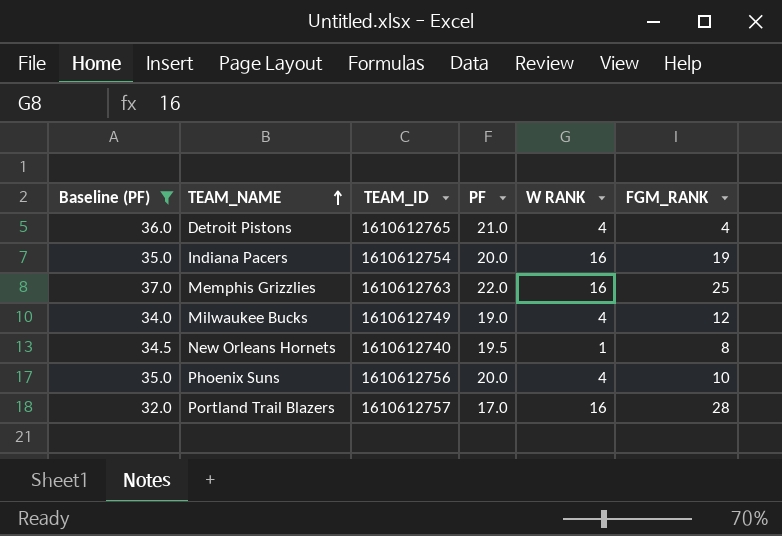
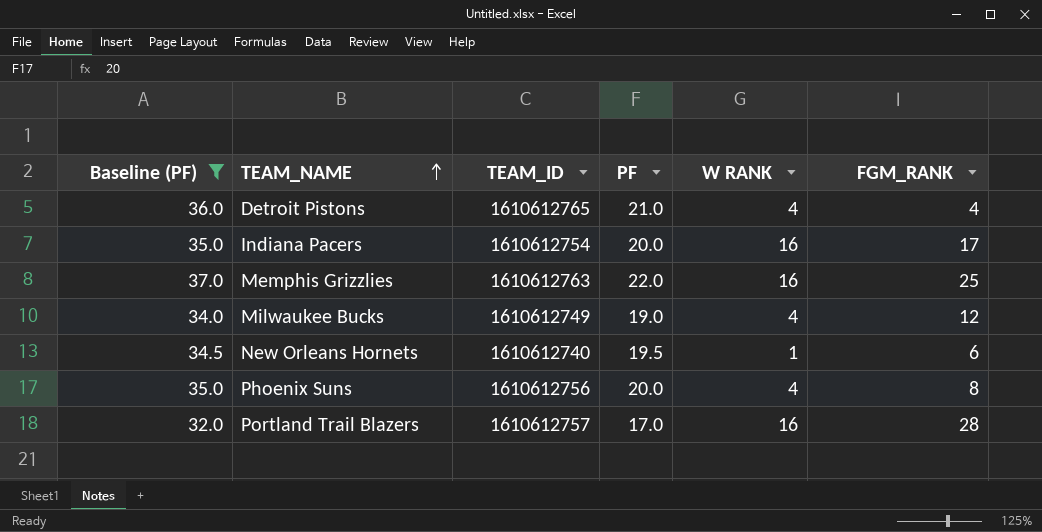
Indiana Pacers | FGM_RANK: 19 -> 17
New Orleans Hornets | FGM_RANK: 8 -> 6
Phoenix Suns | FGM_RANK: 10 -> 8

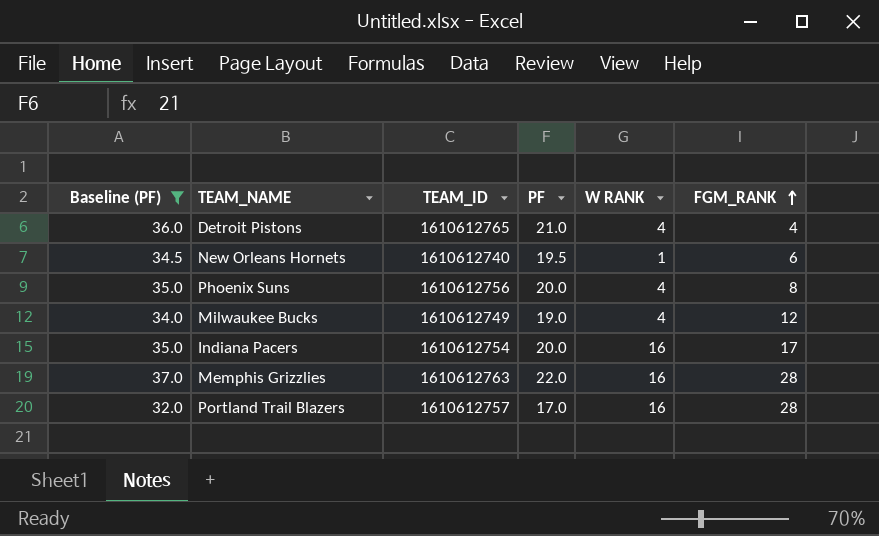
row order: TEAM_NAME ascending -> FGM_RANK ascending
Memphis Grizzlies | FGM_RANK: 25 -> 28

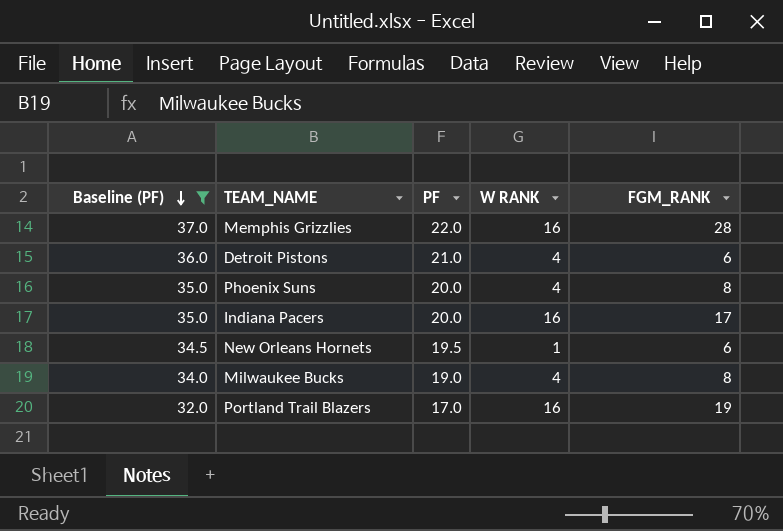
row order: FGM_RANK ascending -> Baseline (PF) descending
column TEAM_ID | position: 3 -> none
Detroit Pistons | FGM_RANK: 4 -> 6
Milwaukee Bucks | FGM_RANK: 12 -> 8
Portland Trail Blazers | FGM_RANK: 28 -> 19

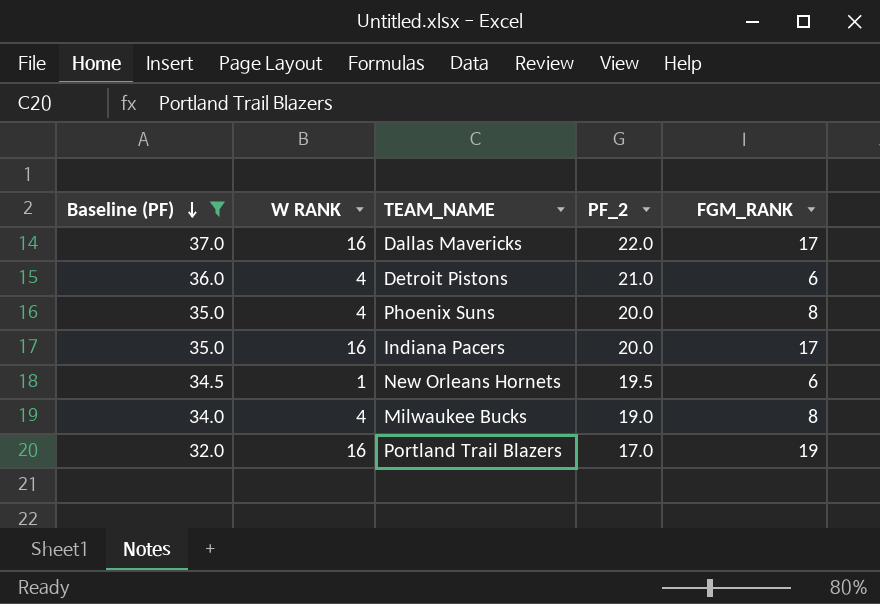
column W RANK | position: 4 -> 2
column name: PF -> PF_2
row Memphis Grizzlies: 37.0 | 22.0 | 16 | 28 -> none
row Dallas Mavericks: none -> 37.0 | 16 | 22.0 | 17

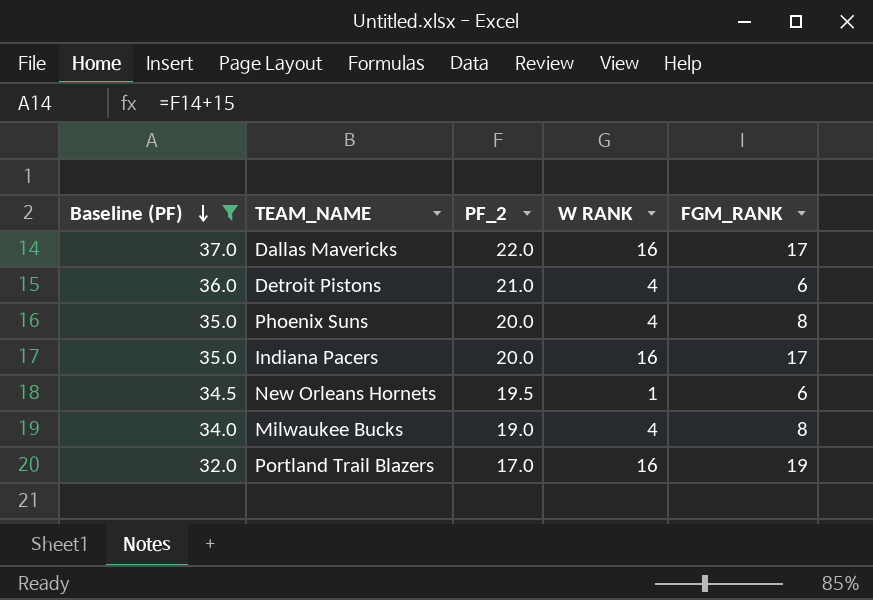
column W RANK | position: 2 -> 4

